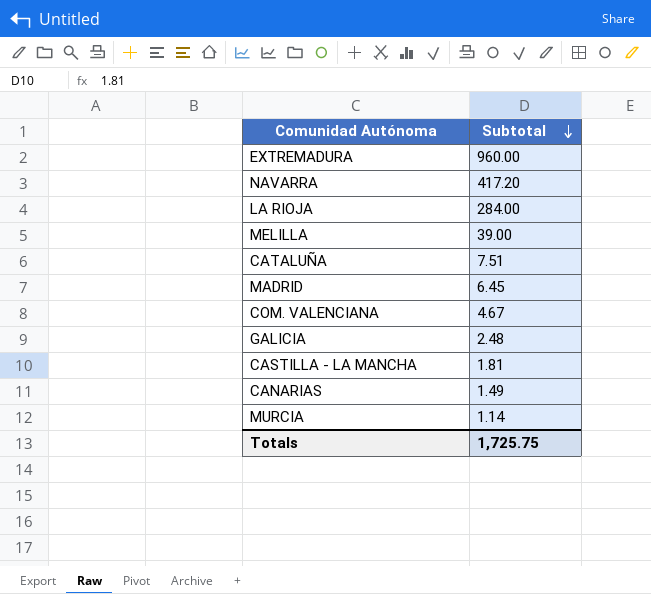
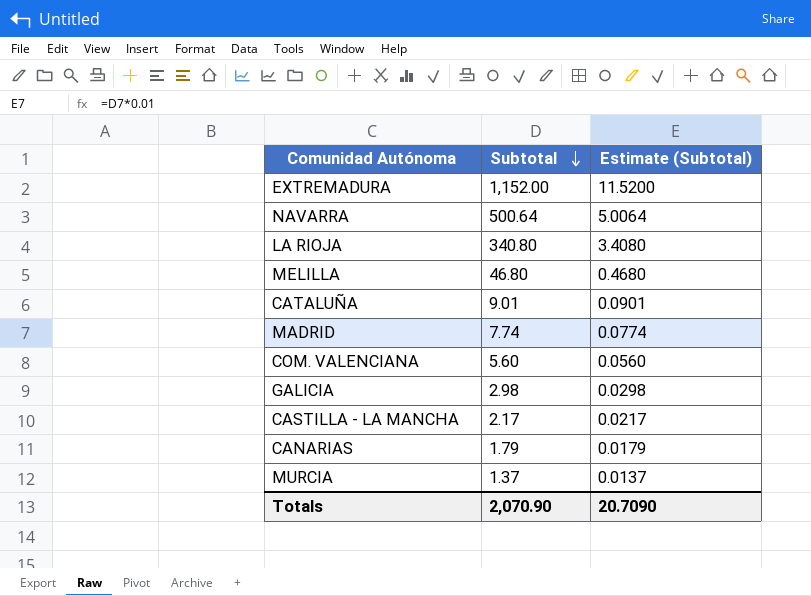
column Estimate (Subtotal) | formula: none -> [Subtotal] * 0.01
EXTREMADURA | Subtotal: 960.00 -> 1,152.00
NAVARRA | Subtotal: 417.20 -> 500.64
LA RIOJA | Subtotal: 284.00 -> 340.80
MELILLA | Subtotal: 39.00 -> 46.80
CATALUÑA | Subtotal: 7.51 -> 9.01
MADRID | Subtotal: 6.45 -> 7.74
COM. VALENCIANA | Subtotal: 4.67 -> 5.60
GALICIA | Subtotal: 2.48 -> 2.98
CASTILLA - LA MANCHA | Subtotal: 1.81 -> 2.17
CANARIAS | Subtotal: 1.49 -> 1.79
MURCIA | Subtotal: 1.14 -> 1.37
Totals | Subtotal: 1,725.75 -> 2,070.90

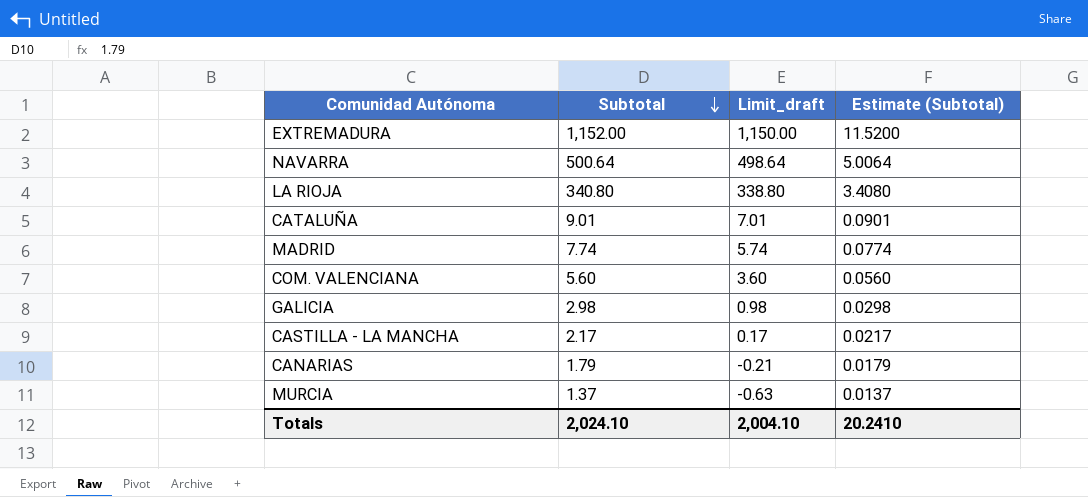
column Limit_draft | formula: none -> [Subtotal] - 2
row MELILLA: 46.80 | 0.4680 -> none
Totals | Subtotal: 2,070.90 -> 2,024.10
Totals | Estimate (Subtotal): 20.7090 -> 20.2410

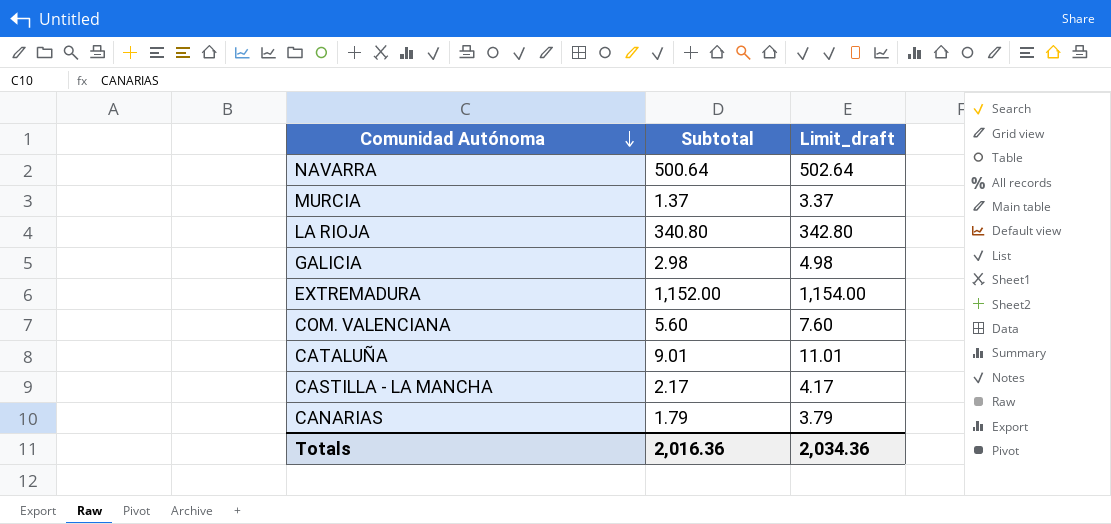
row order: Subtotal descending -> Comunidad Autónoma descending
column Estimate (Subtotal) | formula: [Subtotal] * 0.01 -> none
column Limit_draft | formula: [Subtotal] - 2 -> [Subtotal] + 2
row MADRID: 7.74 | 5.74 | 0.0774 -> none
Totals | Subtotal: 2,024.10 -> 2,016.36
Totals | Limit_draft: 2,004.10 -> 2,034.36

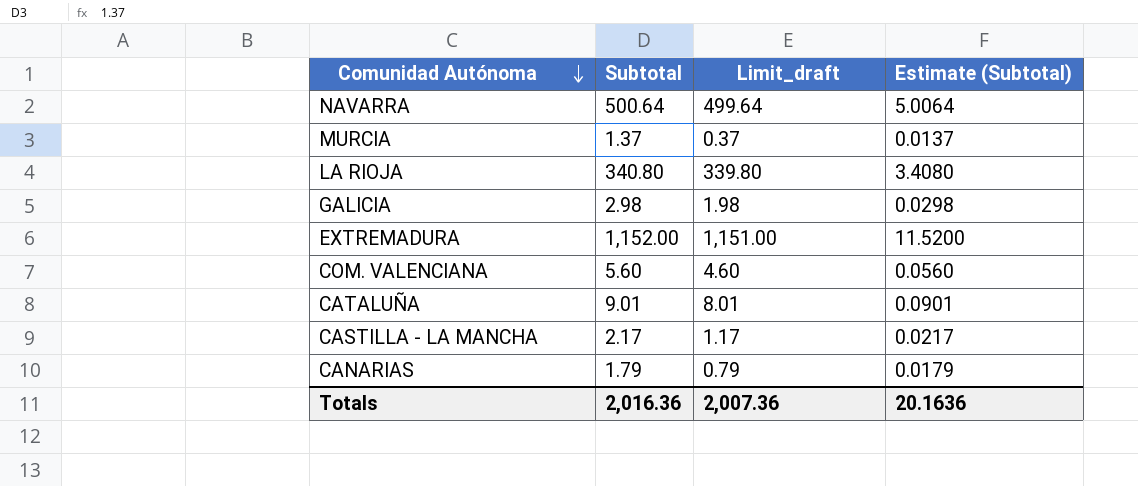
column Limit_draft | formula: [Subtotal] + 2 -> [Subtotal] - 1
column Estimate (Subtotal) | formula: none -> [Subtotal] * 0.01
Totals | Limit_draft: 2,034.36 -> 2,007.36

